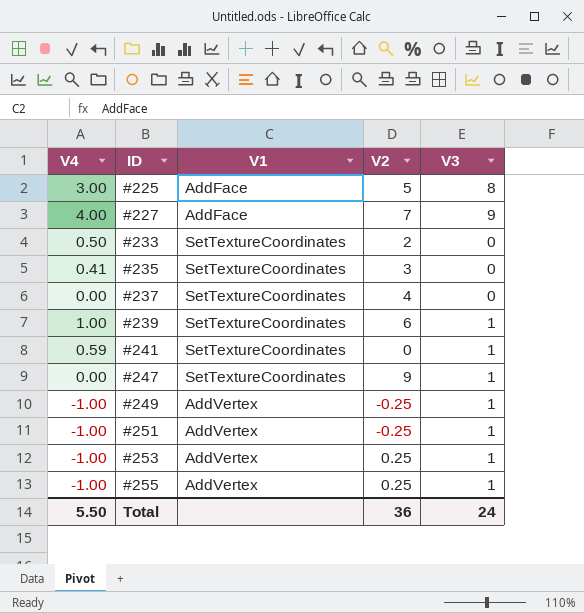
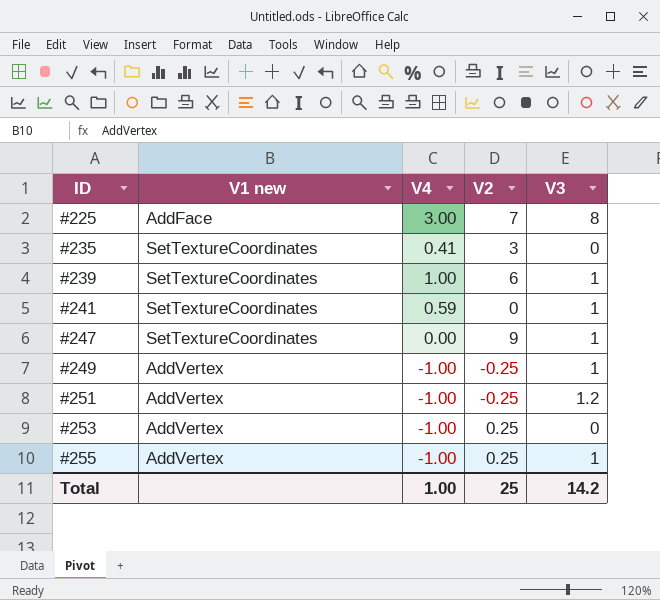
column name: V1 -> V1 new
column V4 | position: 1 -> 3
row #227: 4.00 | AddFace | 7 | 9 -> none
row #233: 0.50 | SetTextureCoordinates | 2 | 0 -> none
row #237: 0.00 | SetTextureCoordinates | 4 | 0 -> none
#225 | V2: 5 -> 7
#251 | V3: 1 -> 1.2
#253 | V3: 1 -> 0
Total | V4: 5.50 -> 1.00
Total | V2: 36 -> 25
Total | V3: 24 -> 14.2

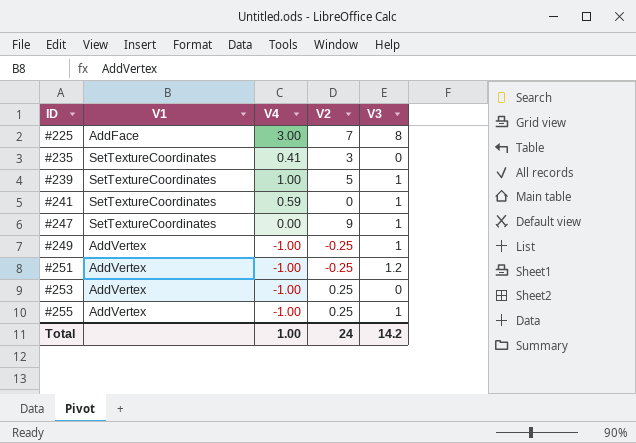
column name: V1 new -> V1
#239 | V2: 6 -> 5
Total | V2: 25 -> 24

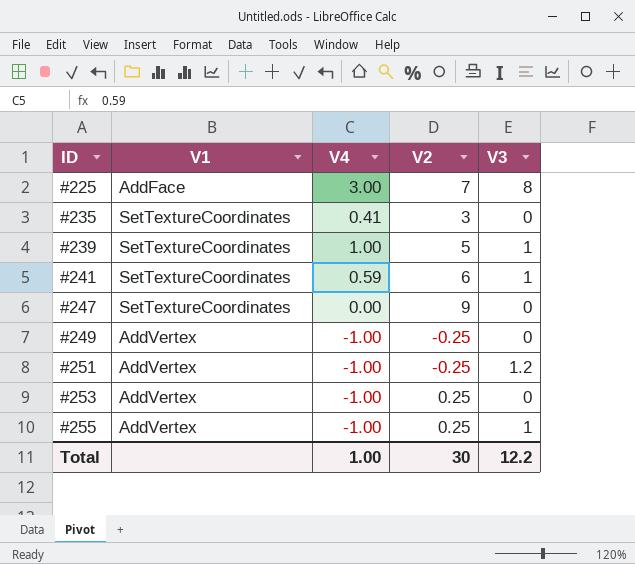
#241 | V2: 0 -> 6
#247 | V3: 1 -> 0
#249 | V3: 1 -> 0
Total | V2: 24 -> 30
Total | V3: 14.2 -> 12.2

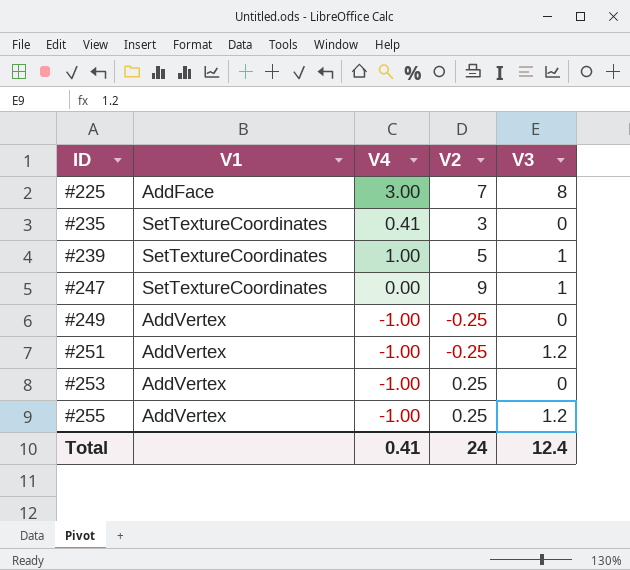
row #241: SetTextureCoordinates | 0.59 | 6 | 1 -> none
#247 | V3: 0 -> 1
#255 | V3: 1 -> 1.2
Total | V4: 1.00 -> 0.41
Total | V2: 30 -> 24
Total | V3: 12.2 -> 12.4

